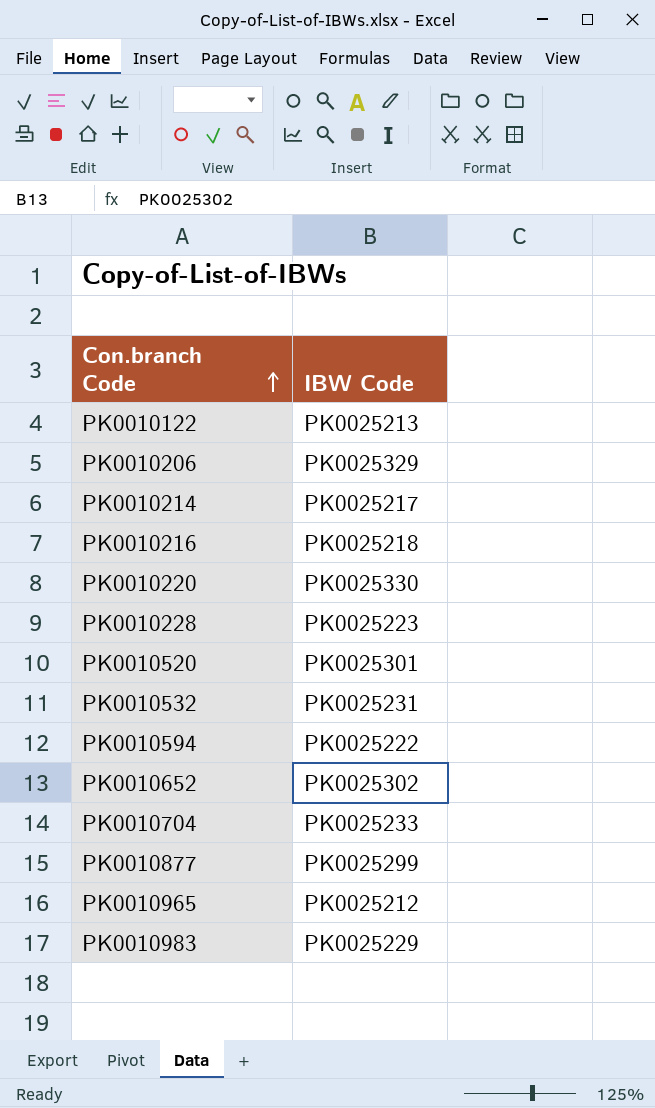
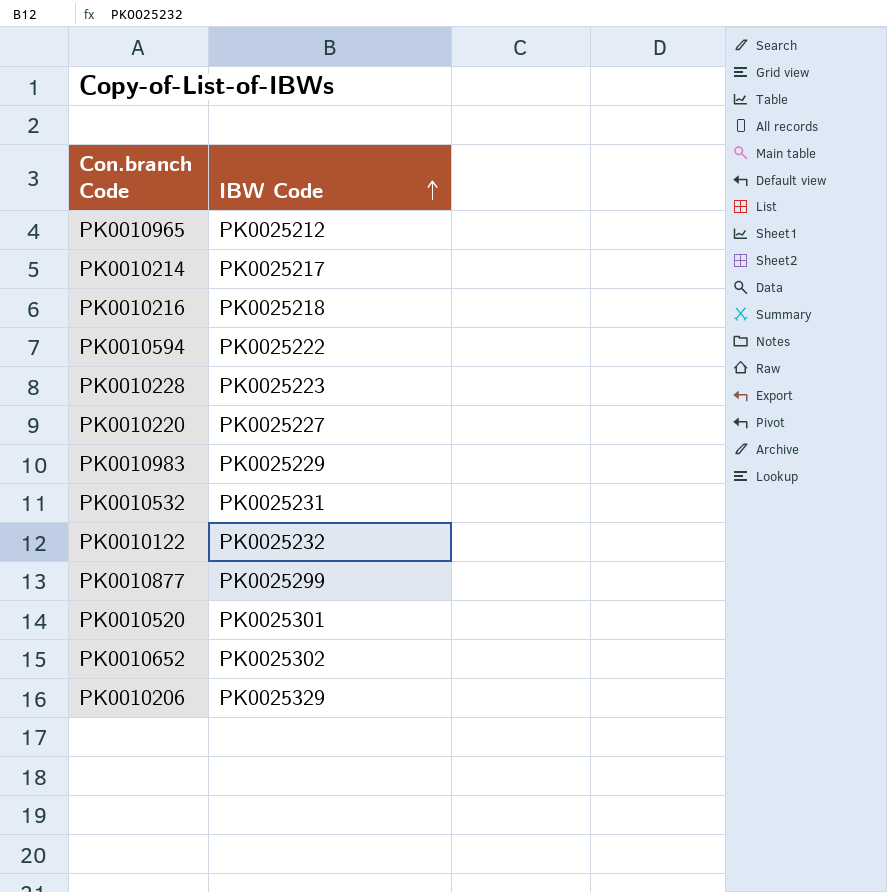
row order: Con.branch Code ascending -> IBW Code ascending
row PK0010704: PK0025233 -> none
PK0010220 | IBW Code: PK0025330 -> PK0025227
PK0010122 | IBW Code: PK0025213 -> PK0025232

